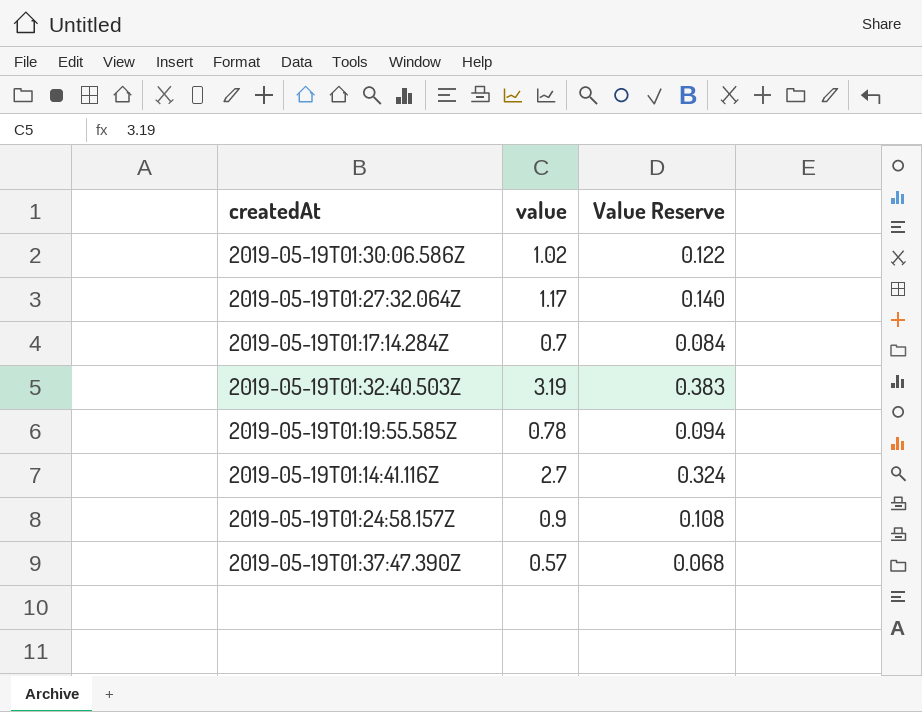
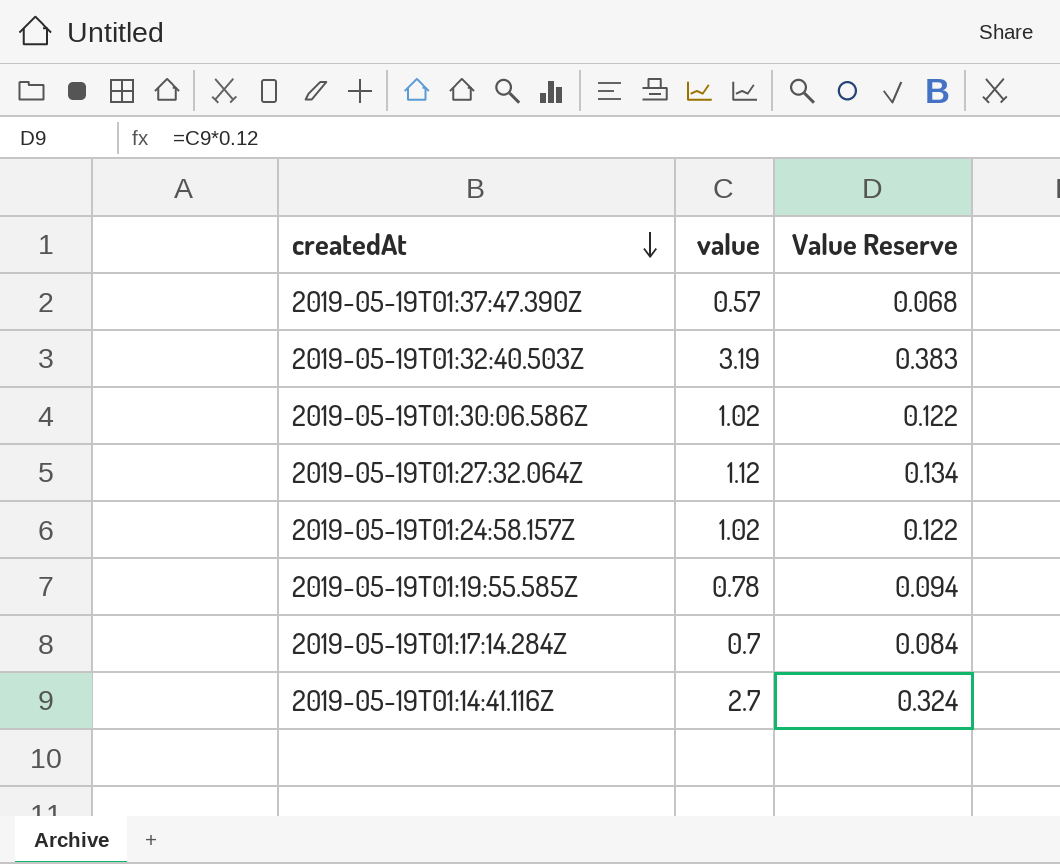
row order: none -> createdAt descending
2019-05-19T01:27:32.064Z | value: 1.17 -> 1.12
2019-05-19T01:27:32.064Z | Value Reserve: 0.140 -> 0.134
2019-05-19T01:24:58.157Z | value: 0.9 -> 1.02
2019-05-19T01:24:58.157Z | Value Reserve: 0.108 -> 0.122

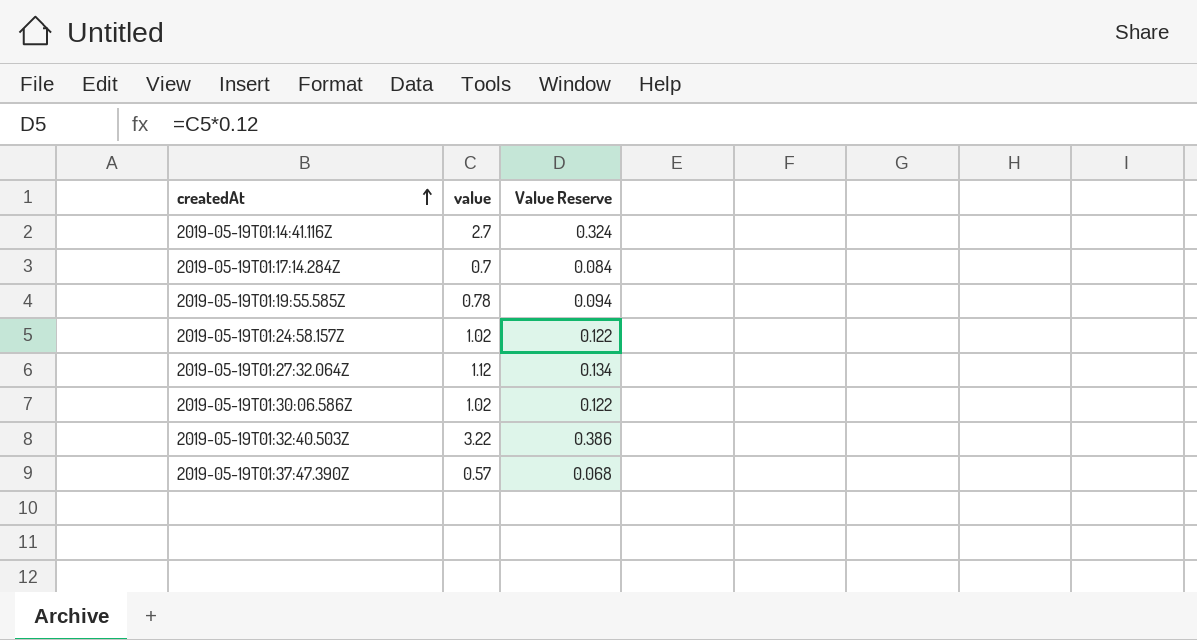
row order: createdAt descending -> createdAt ascending
2019-05-19T01:32:40.503Z | value: 3.19 -> 3.22
2019-05-19T01:32:40.503Z | Value Reserve: 0.383 -> 0.386

